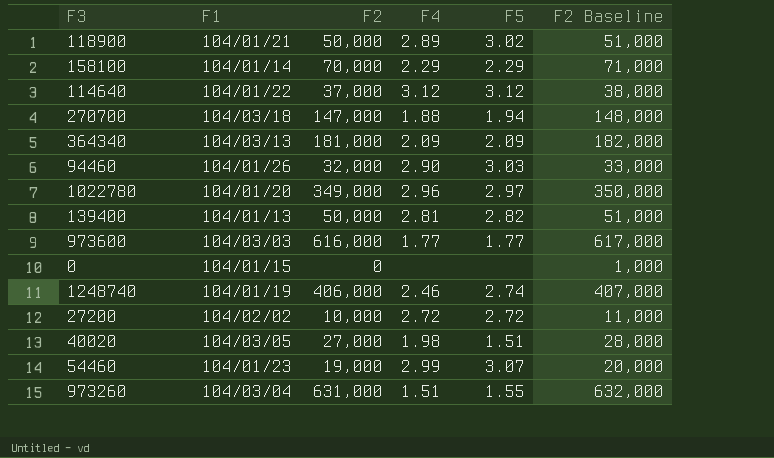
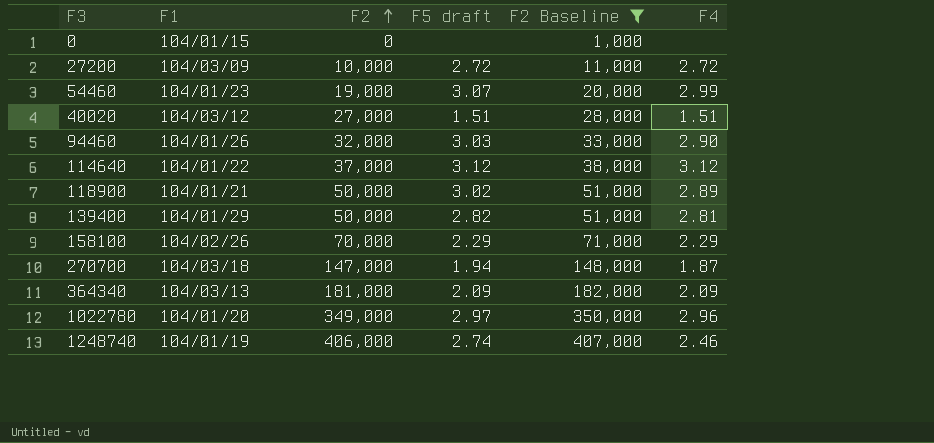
filter: none -> F2 Baseline <= 407,000
row order: none -> F2 ascending
column name: F5 -> F5 draft
column F4 | position: 4 -> 6
27200 | F1: 104/02/02 -> 104/03/09
40020 | F1: 104/03/05 -> 104/03/12
40020 | F4: 1.98 -> 1.51
139400 | F1: 104/01/13 -> 104/01/29
158100 | F1: 104/01/14 -> 104/02/26
270700 | F4: 1.88 -> 1.87

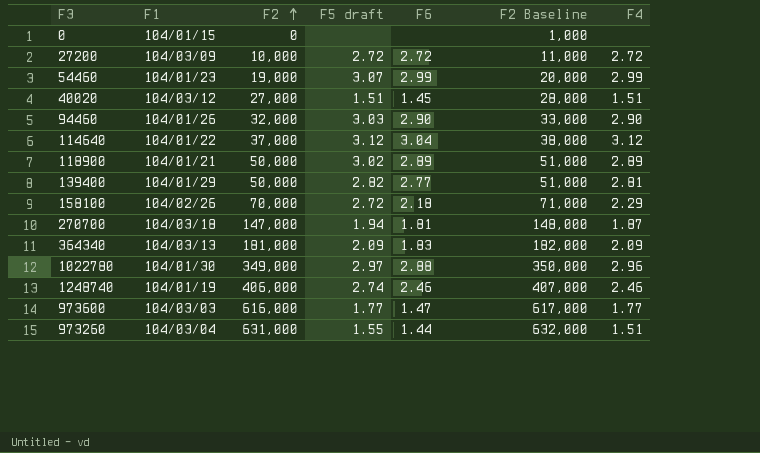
filter: F2 Baseline <= 407,000 -> none
column F6 | position: none -> 5
158100 | F5 draft: 2.29 -> 2.72
1022780 | F1: 104/01/20 -> 104/01/30

